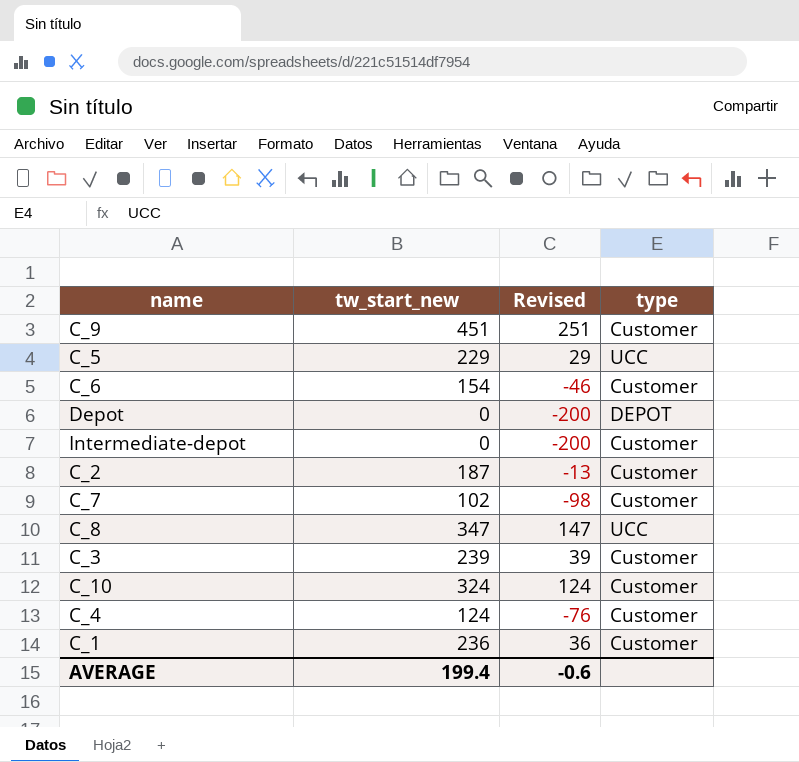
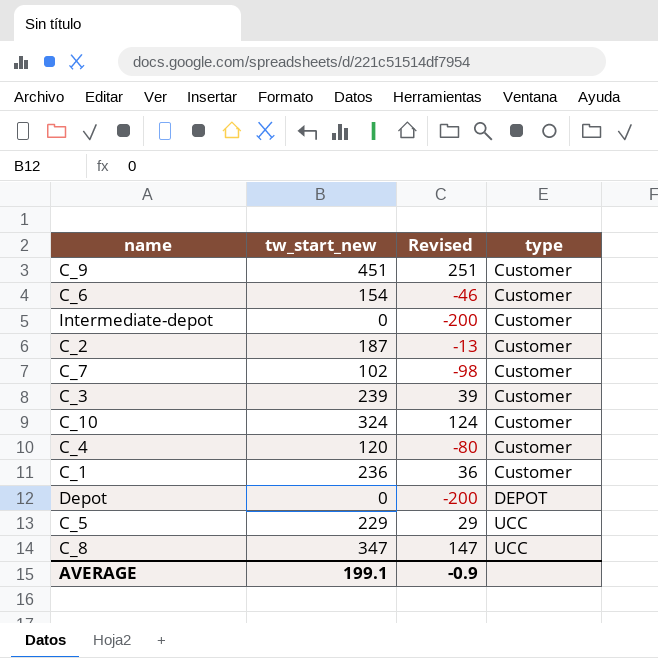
row order: none -> type ascending
C_4 | tw_start_new: 124 -> 120
C_4 | Revised: -76 -> -80
AVERAGE | tw_start_new: 199.4 -> 199.1
AVERAGE | Revised: -0.6 -> -0.9

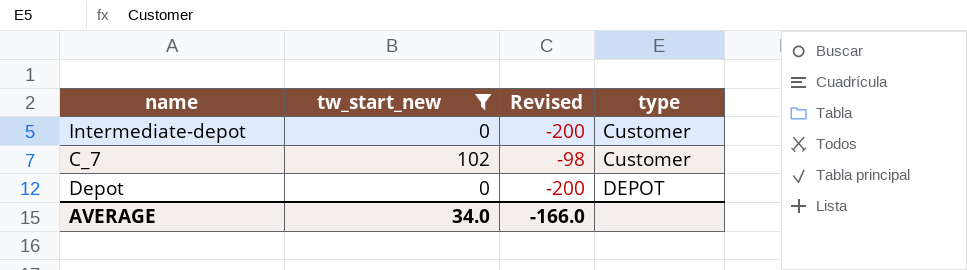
filter: none -> tw_start_new <= 102
AVERAGE | tw_start_new: 199.1 -> 34.0
AVERAGE | Revised: -0.9 -> -166.0

